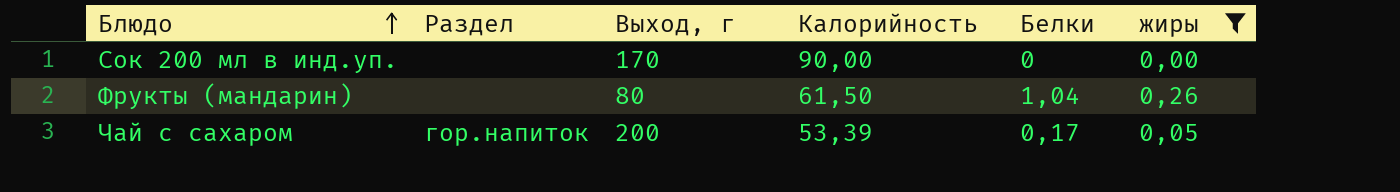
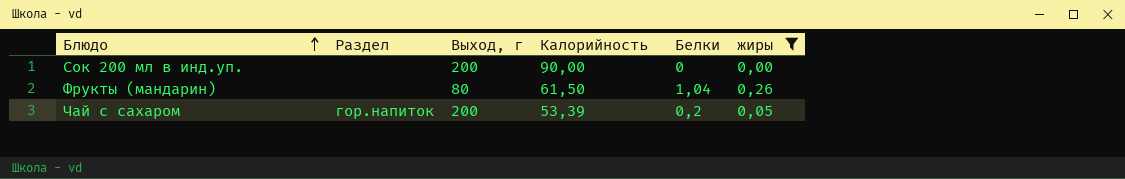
Сок 200 мл в инд.уп. | Выход, г: 170 -> 200
Чай с сахаром | Белки: 0,17 -> 0,2

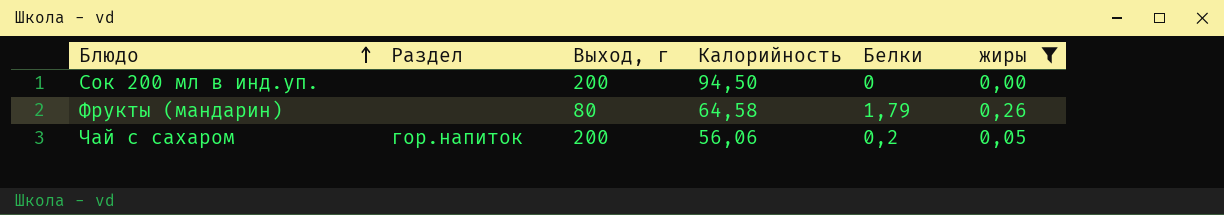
Сок 200 мл в инд.уп. | Калорийность: 90,00 -> 94,50
Фрукты (мандарин) | Калорийность: 61,50 -> 64,58
Фрукты (мандарин) | Белки: 1,04 -> 1,79
Чай с сахаром | Калорийность: 53,39 -> 56,06

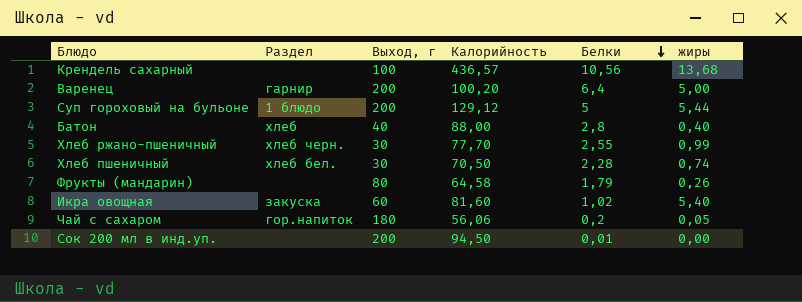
filter: жиры <= 0,26 -> none
row order: Блюдо ascending -> Белки descending
Чай с сахаром | Выход, г: 200 -> 180
Сок 200 мл в инд.уп. | Белки: 0 -> 0,01

